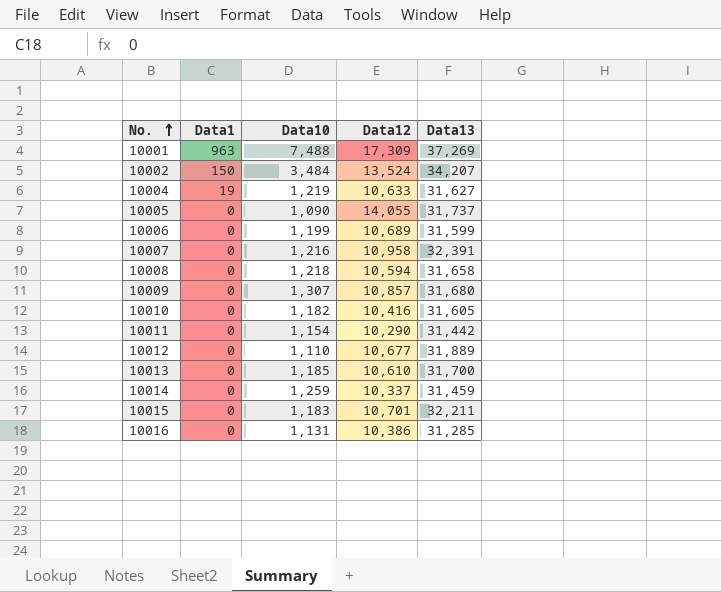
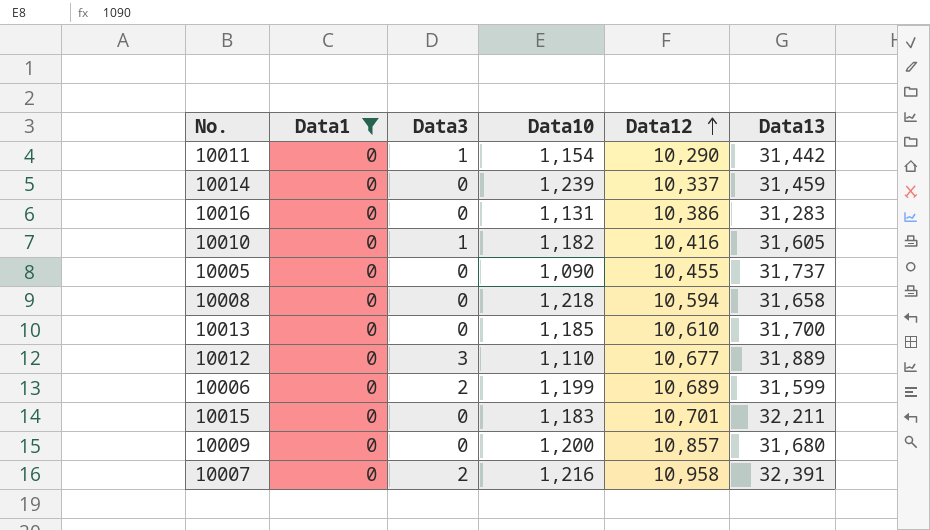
filter: none -> Data1 = 0
row order: No. ascending -> Data12 ascending
column Data3 | position: none -> 3
10014 | Data10: 1,259 -> 1,239
10016 | Data13: 31,285 -> 31,283
10005 | Data12: 14,055 -> 10,455
10009 | Data10: 1,307 -> 1,200

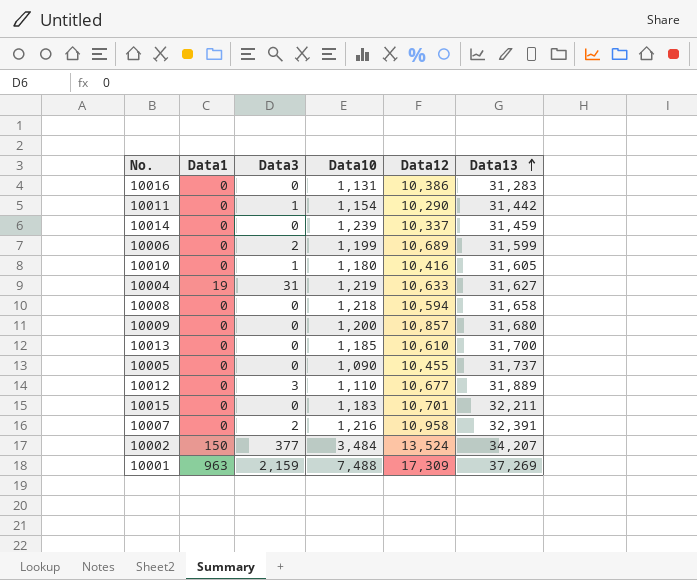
filter: Data1 = 0 -> none
row order: Data12 ascending -> Data13 ascending
10010 | Data10: 1,182 -> 1,180

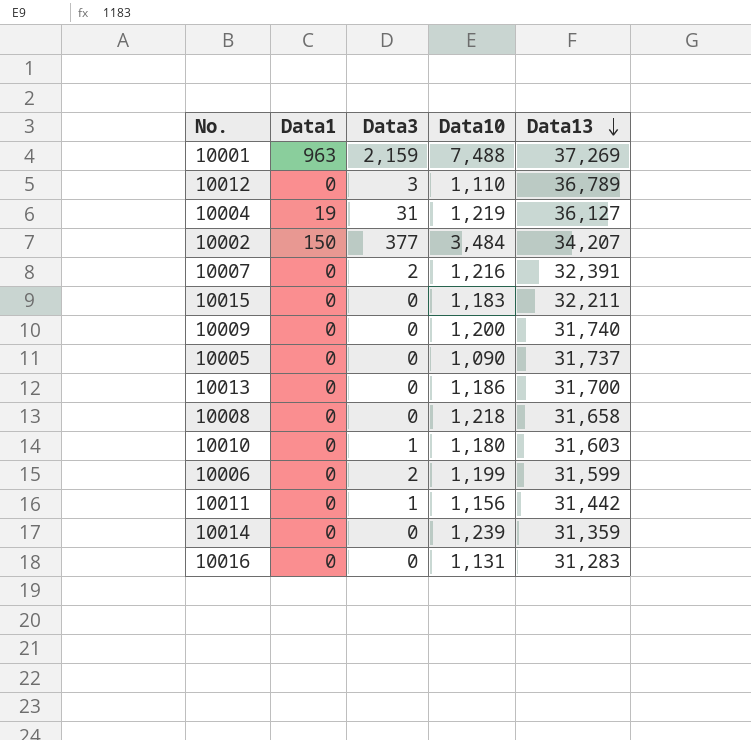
row order: Data13 ascending -> Data13 descending
column Data12 | position: 5 -> none
10012 | Data13: 31,889 -> 36,789
10004 | Data13: 31,627 -> 36,127
10009 | Data13: 31,680 -> 31,740
10013 | Data10: 1,185 -> 1,186
10010 | Data13: 31,605 -> 31,603
10011 | Data10: 1,154 -> 1,156
10014 | Data13: 31,459 -> 31,359

